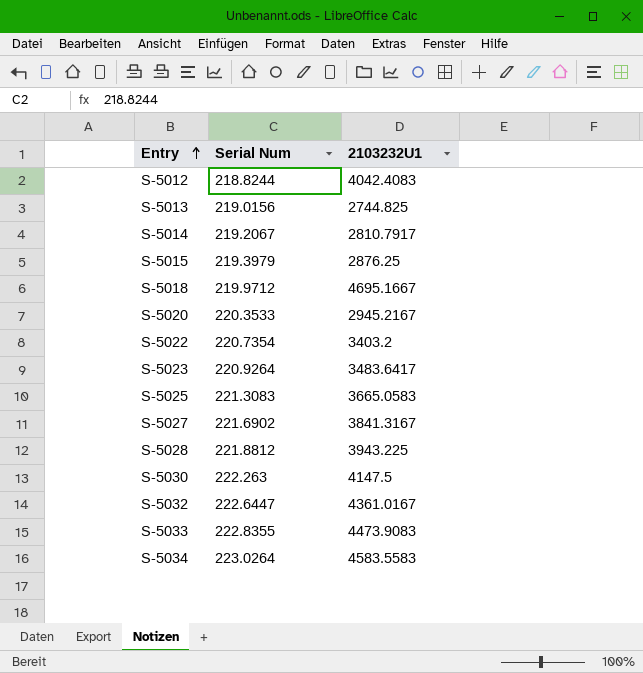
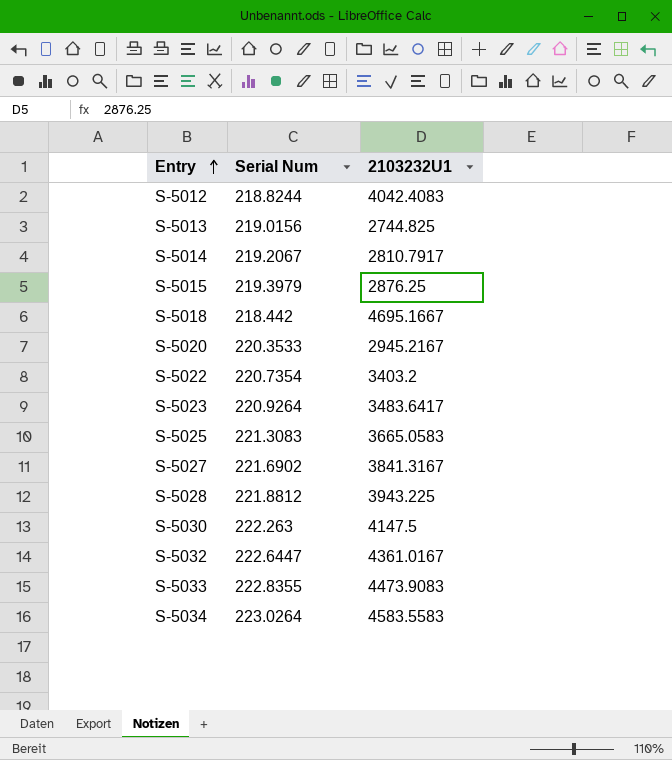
S-5018 | Serial Num: 219.9712 -> 218.442

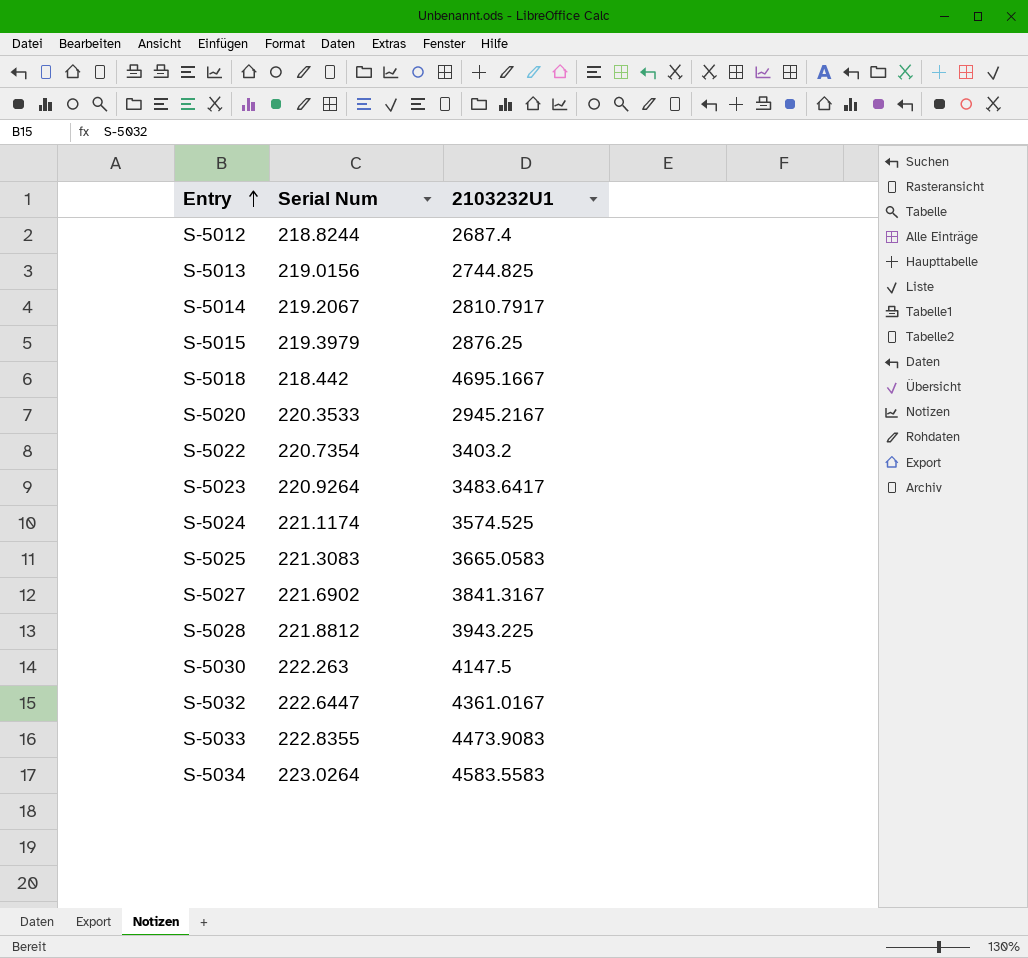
S-5012 | 2103232U1: 4042.4083 -> 2687.4
row S-5024: none -> 221.1174 | 3574.525

